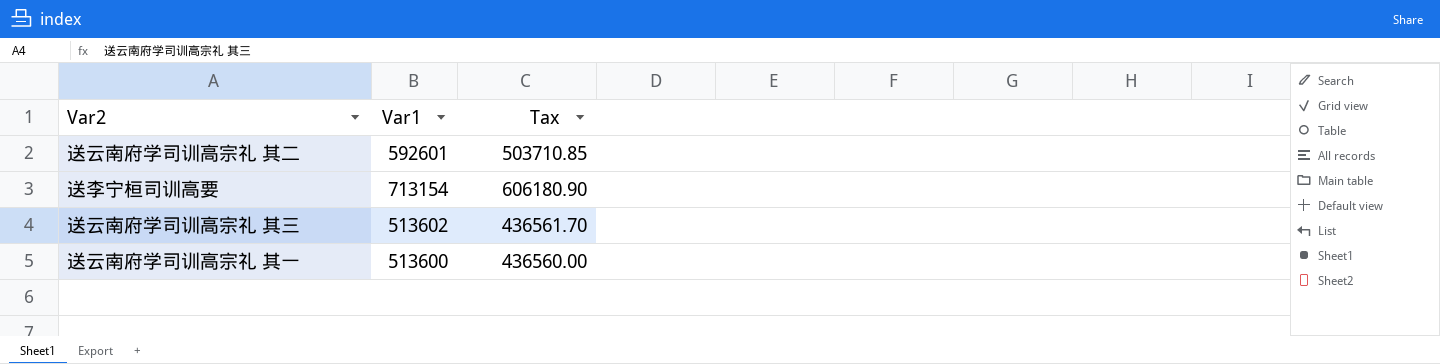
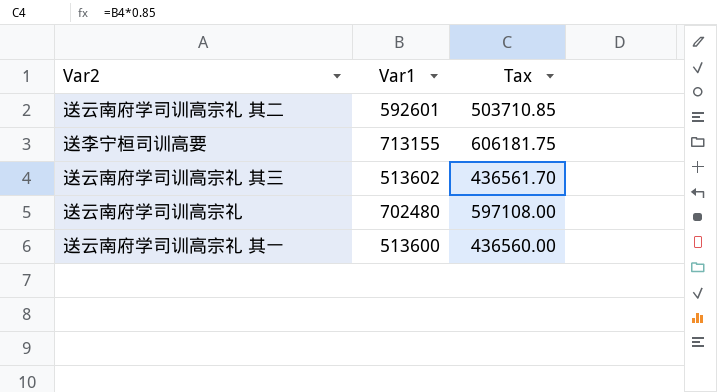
送李宁桓司训高要 | Var1: 713154 -> 713155
送李宁桓司训高要 | Tax: 606180.90 -> 606181.75
row 送云南府学司训高宗礼: none -> 702480 | 597108.00

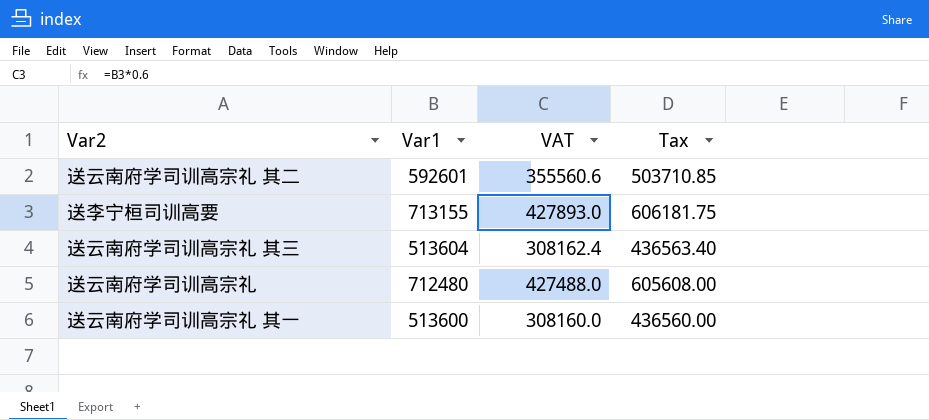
column VAT | formula: none -> [Var1] * 0.6
送云南府学司训高宗礼 其三 | Var1: 513602 -> 513604
送云南府学司训高宗礼 其三 | Tax: 436561.70 -> 436563.40
送云南府学司训高宗礼 | Var1: 702480 -> 712480
送云南府学司训高宗礼 | Tax: 597108.00 -> 605608.00

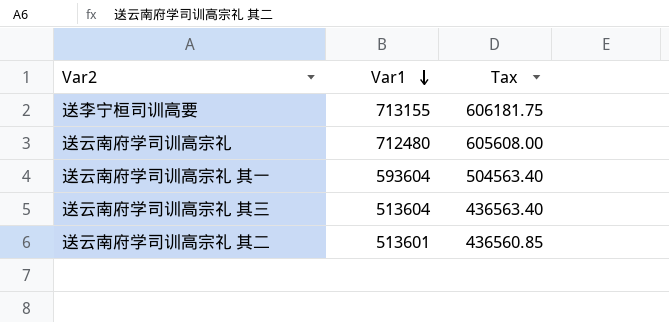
row order: none -> Var1 descending
column VAT | formula: [Var1] * 0.6 -> none
送云南府学司训高宗礼 其一 | Var1: 513600 -> 593604
送云南府学司训高宗礼 其一 | Tax: 436560.00 -> 504563.40
送云南府学司训高宗礼 其二 | Var1: 592601 -> 513601
送云南府学司训高宗礼 其二 | Tax: 503710.85 -> 436560.85

